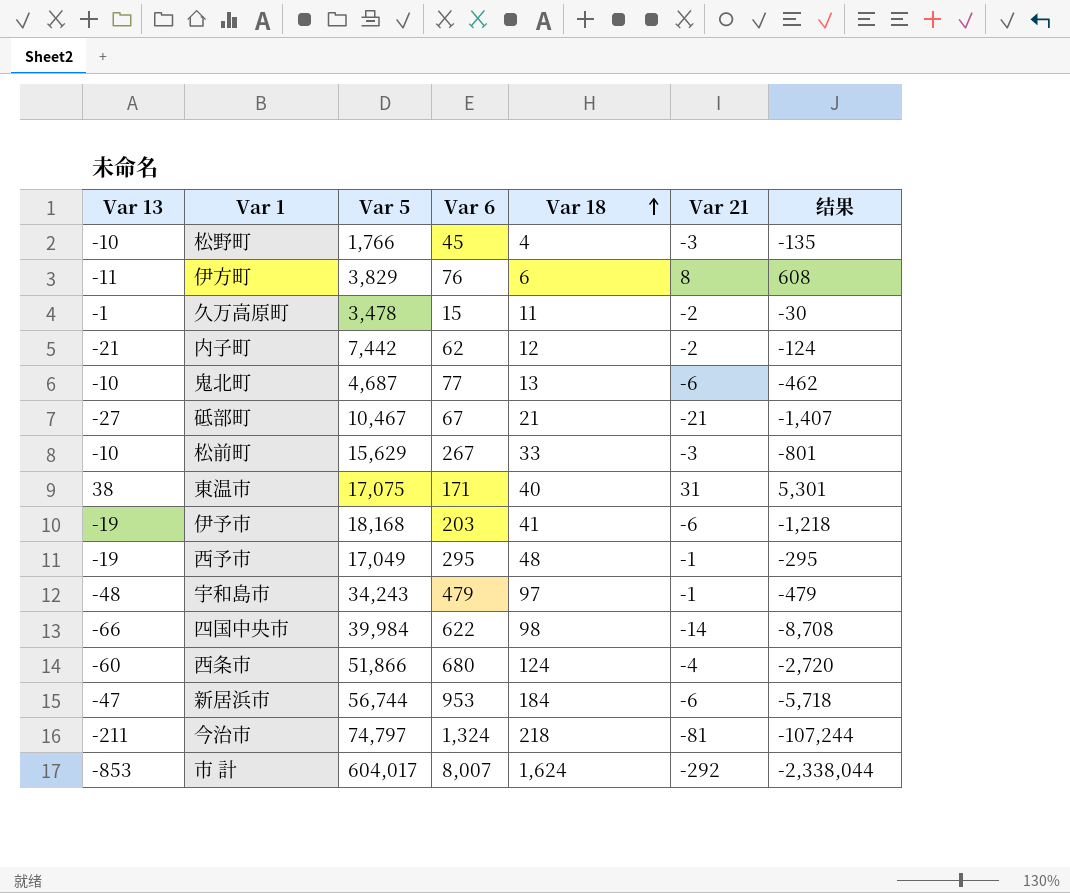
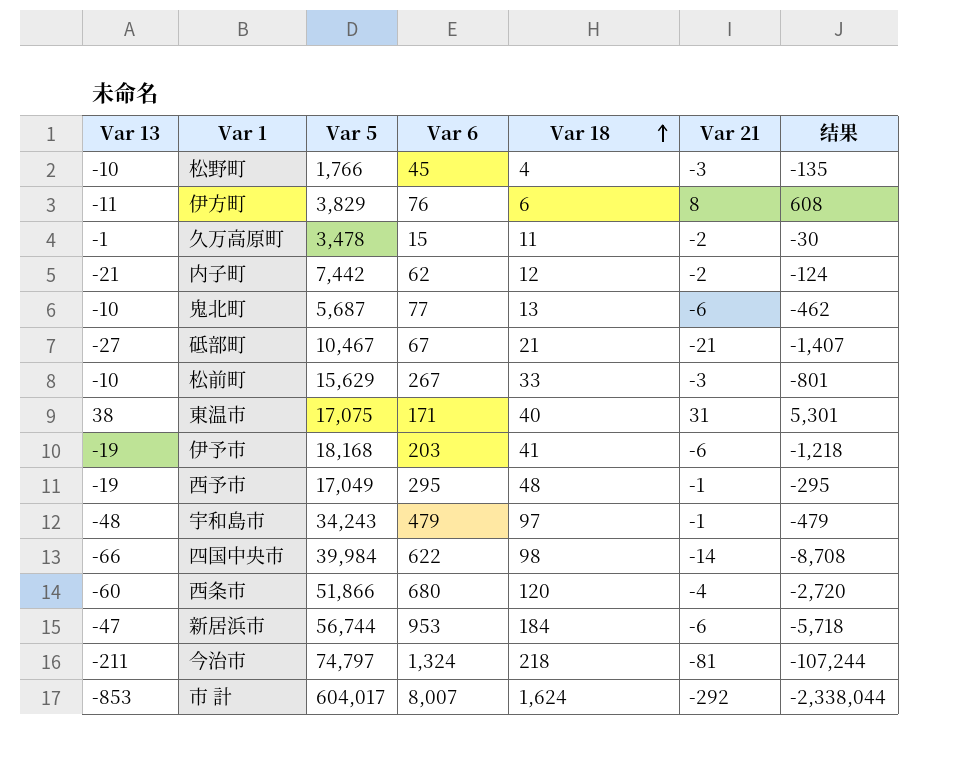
鬼北町 | Var 5: 4,687 -> 5,687
西条市 | Var 18: 124 -> 120

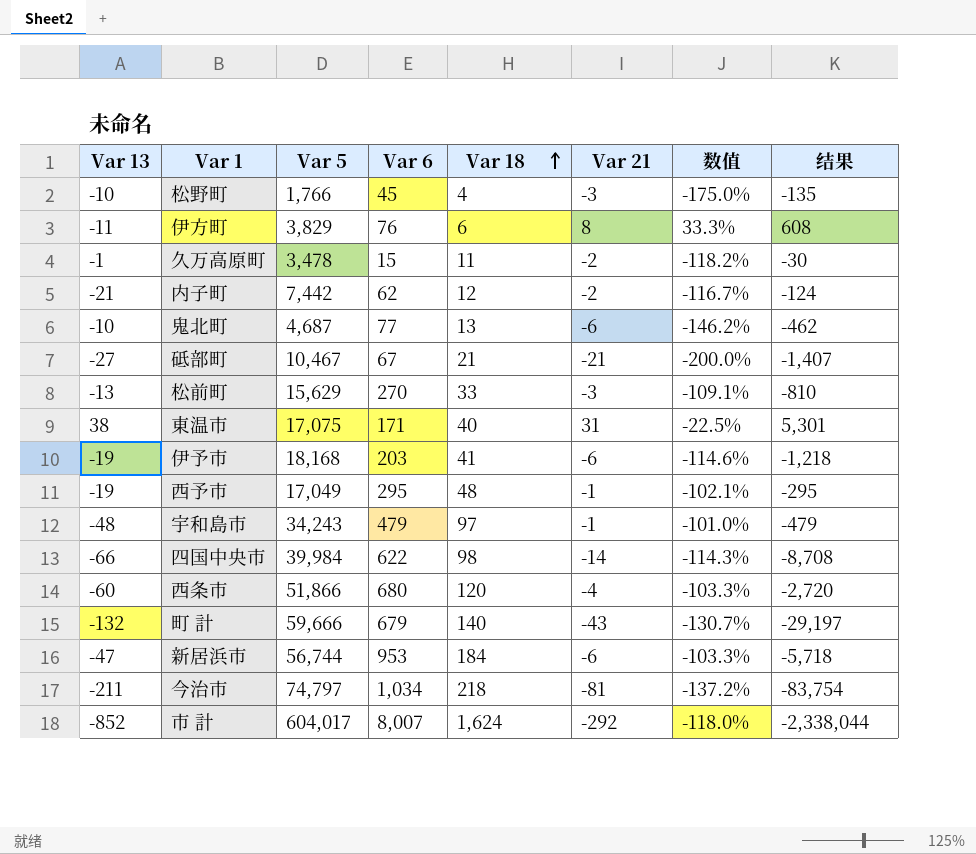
column 数值 | formula: none -> ([Var 21] - [Var 18]) / [Var 18]
鬼北町 | Var 5: 5,687 -> 4,687
松前町 | Var 13: -10 -> -13
松前町 | Var 6: 267 -> 270
松前町 | 结果: -801 -> -810
row 町 計: none -> -132 | 59,666 | 679 | 140 | -43 | -130.7% | -29,197
今治市 | Var 6: 1,324 -> 1,034
今治市 | 结果: -107,244 -> -83,754
市 計 | Var 13: -853 -> -852

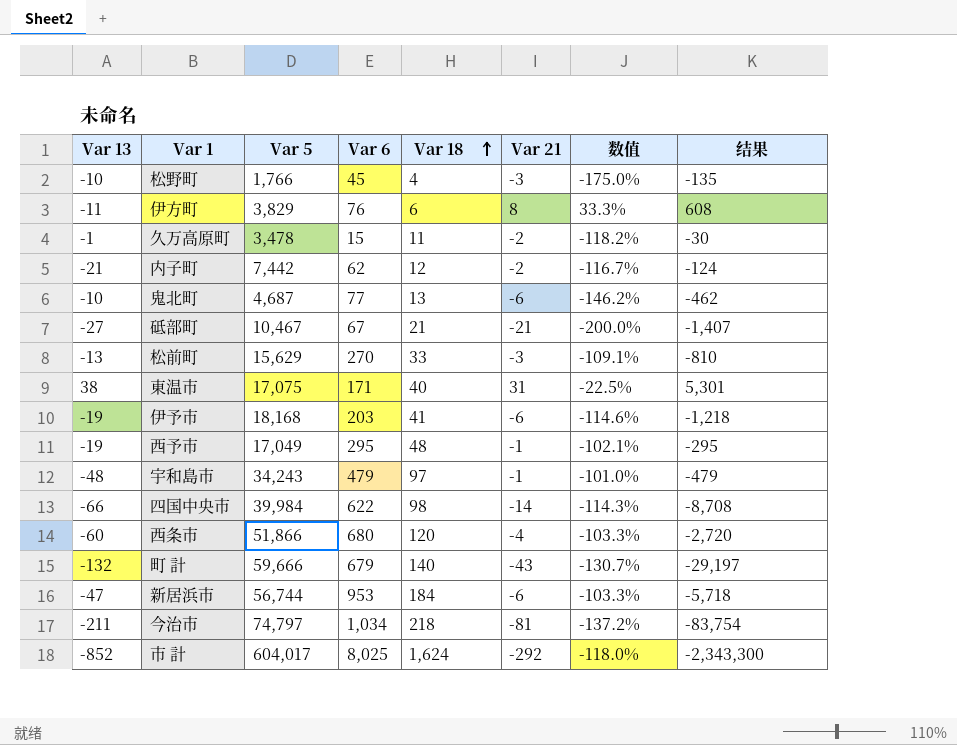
市 計 | Var 6: 8,007 -> 8,025
市 計 | 结果: -2,338,044 -> -2,343,300

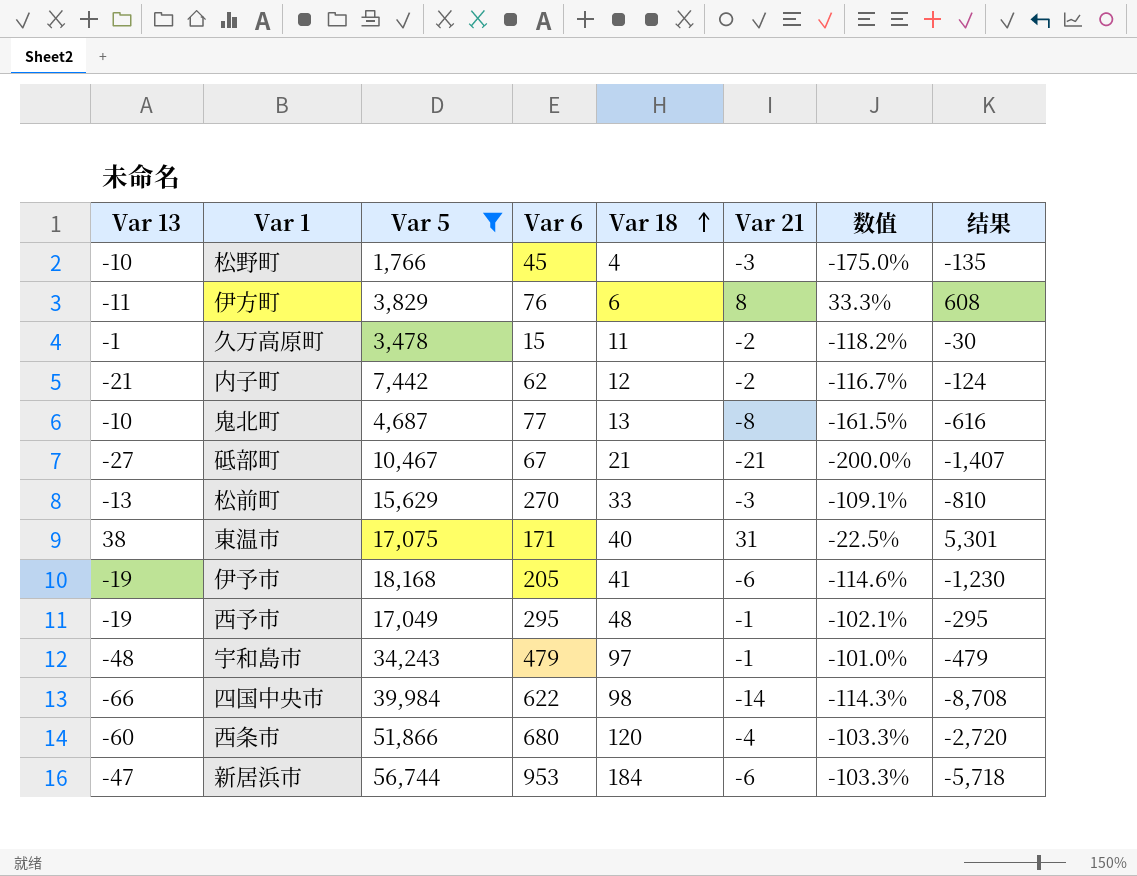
filter: none -> Var 5 <= 56,744
鬼北町 | Var 21: -6 -> -8
鬼北町 | 数值: -146.2% -> -161.5%
鬼北町 | 结果: -462 -> -616
伊予市 | Var 6: 203 -> 205
伊予市 | 结果: -1,218 -> -1,230

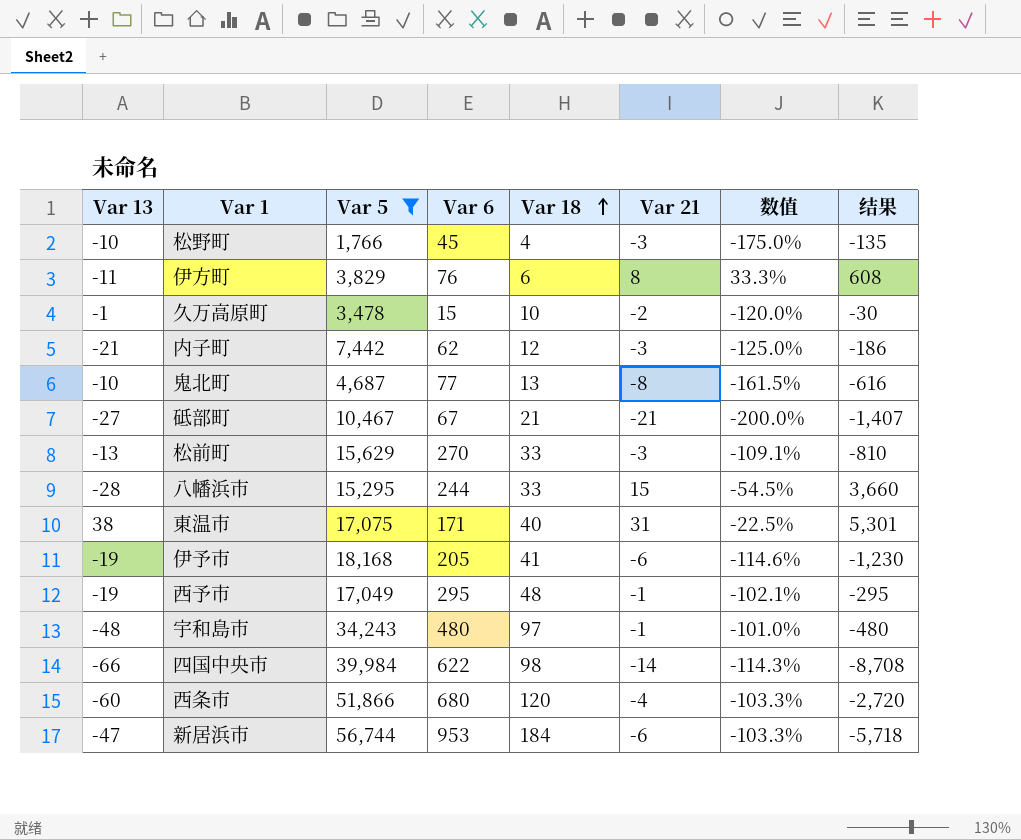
久万高原町 | Var 18: 11 -> 10
久万高原町 | 数值: -118.2% -> -120.0%
内子町 | Var 21: -2 -> -3
内子町 | 数值: -116.7% -> -125.0%
内子町 | 结果: -124 -> -186
row 八幡浜市: none -> -28 | 15,295 | 244 | 33 | 15 | -54.5% | 3,660
宇和島市 | Var 6: 479 -> 480
宇和島市 | 结果: -479 -> -480

